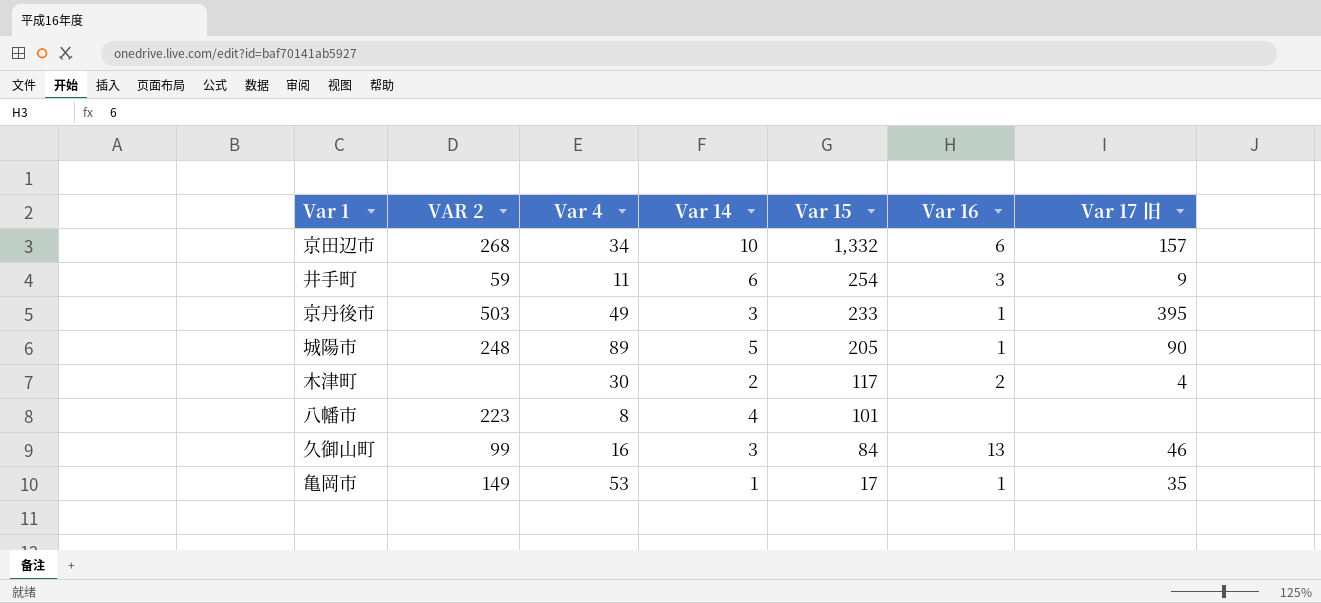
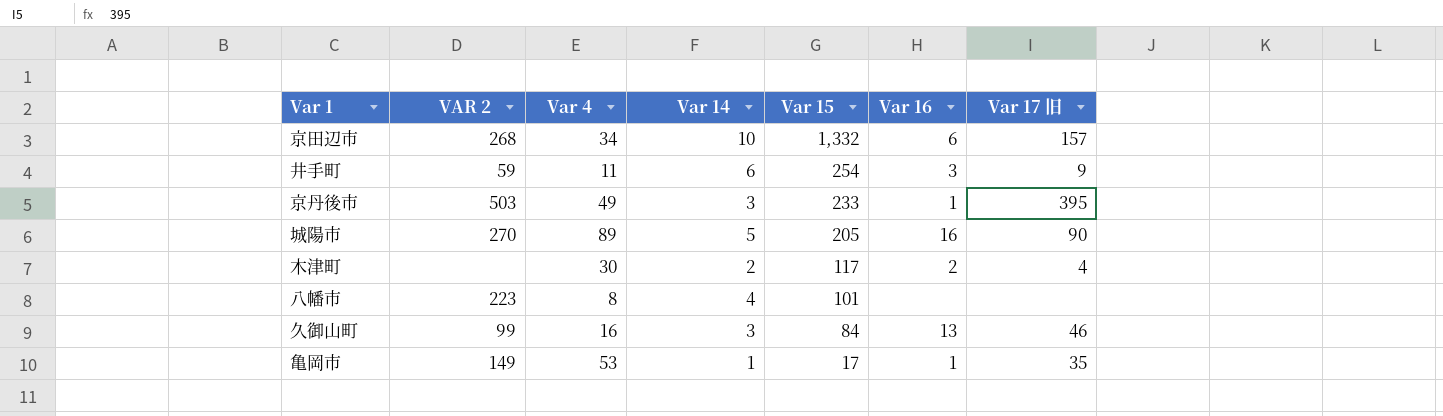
城陽市 | VAR 2: 248 -> 270
城陽市 | Var 16: 1 -> 16

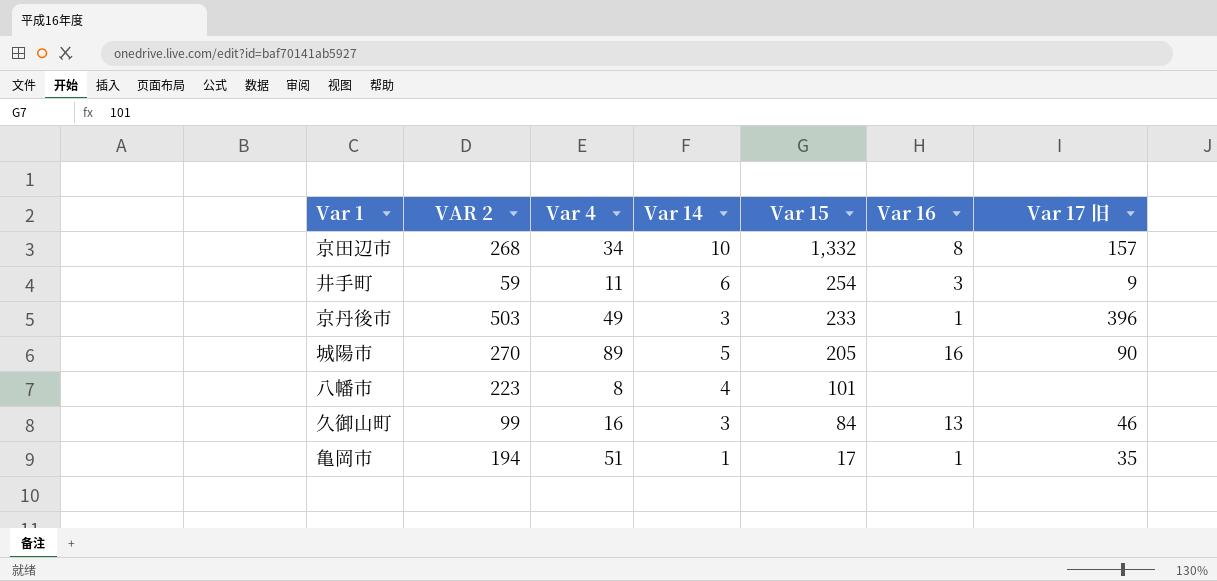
row 木津町: none | 30 | 2 | 117 | 2 | 4 -> none
京田辺市 | Var 16: 6 -> 8
京丹後市 | Var 17 旧: 395 -> 396
亀岡市 | VAR 2: 149 -> 194
亀岡市 | Var 4: 53 -> 51

